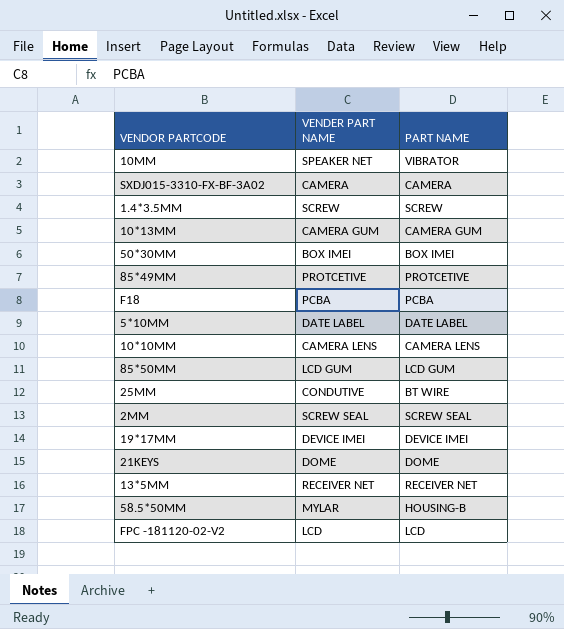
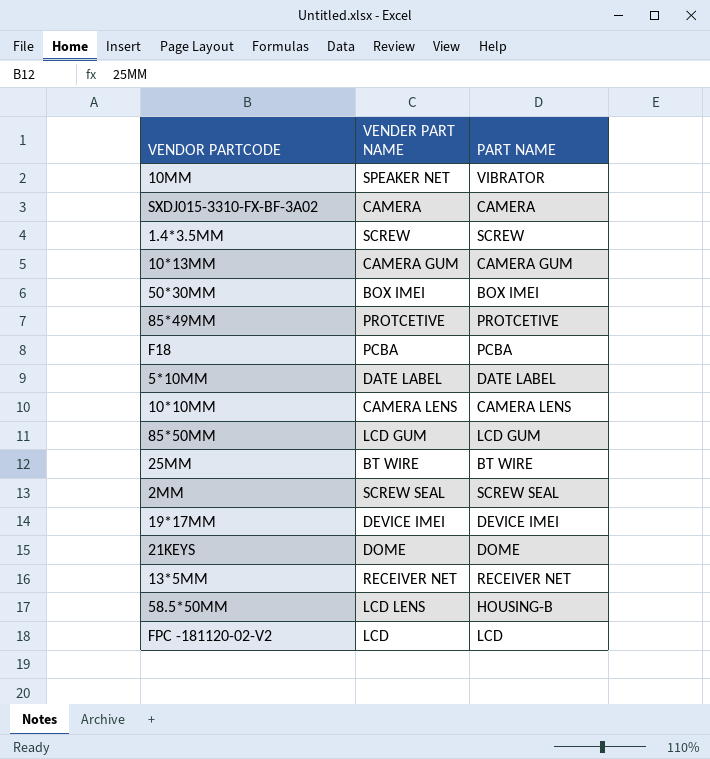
25MM | VENDER PART NAME: CONDUTIVE -> BT WIRE
58.5*50MM | VENDER PART NAME: MYLAR -> LCD LENS

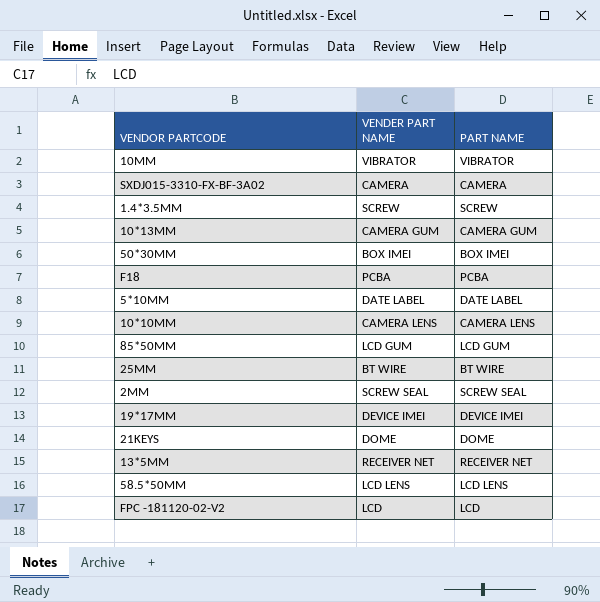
row 85*49MM: PROTCETIVE | PROTCETIVE -> none
10MM | VENDER PART NAME: SPEAKER NET -> VIBRATOR
58.5*50MM | PART NAME: HOUSING-B -> LCD LENS

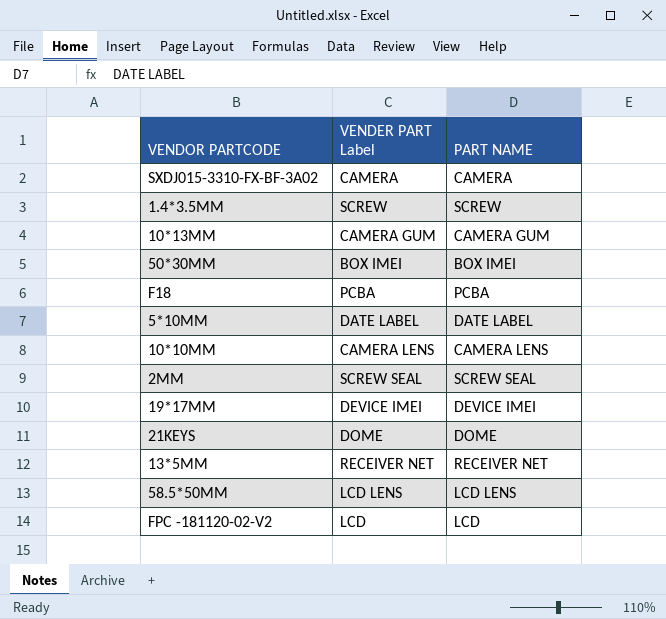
column name: VENDER PART NAME -> VENDER PART Label
row 10MM: VIBRATOR | VIBRATOR -> none
row 85*50MM: LCD GUM | LCD GUM -> none
row 25MM: BT WIRE | BT WIRE -> none

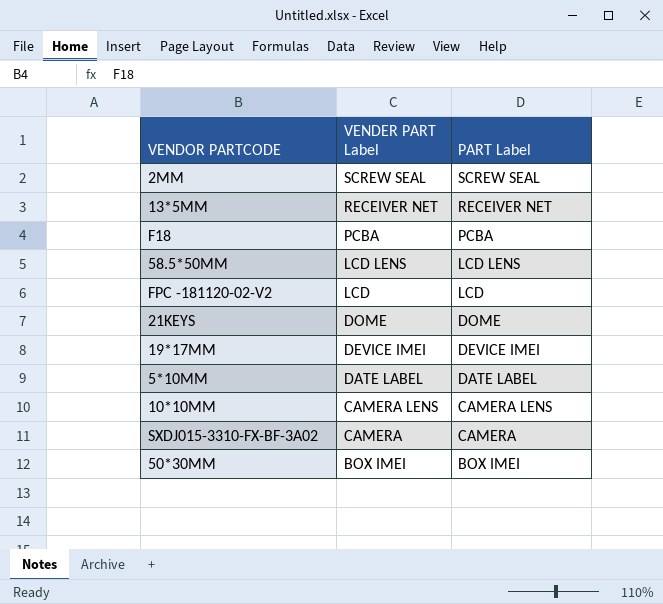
row order: none -> VENDER PART Label descending
column name: PART NAME -> PART Label
row 1.4*3.5MM: SCREW | SCREW -> none
row 10*13MM: CAMERA GUM | CAMERA GUM -> none

